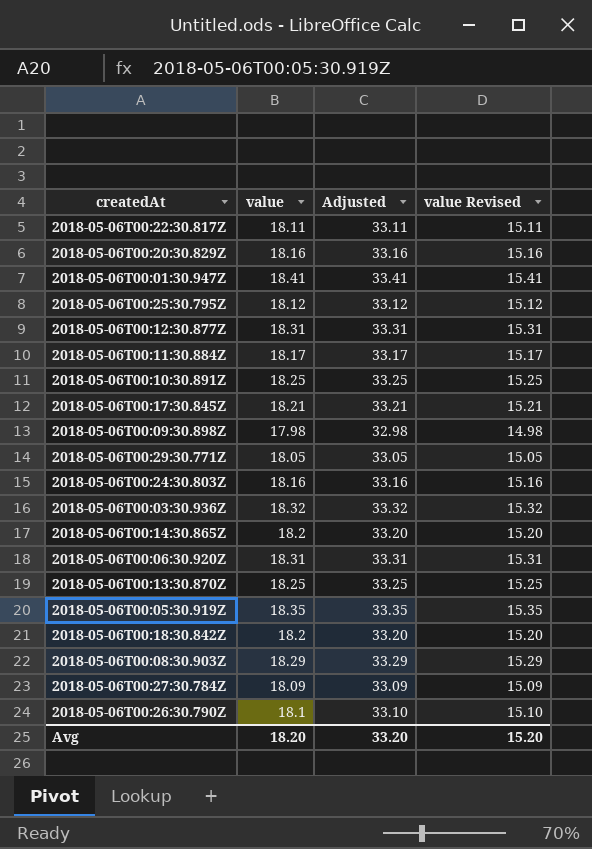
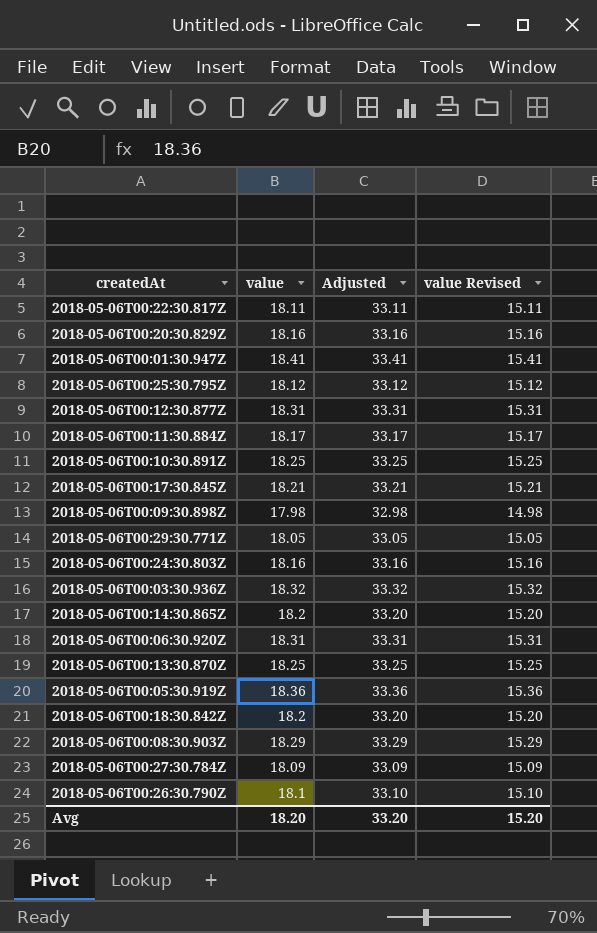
2018-05-06T00:05:30.919Z | value: 18.35 -> 18.36
2018-05-06T00:05:30.919Z | Adjusted: 33.35 -> 33.36
2018-05-06T00:05:30.919Z | value Revised: 15.35 -> 15.36

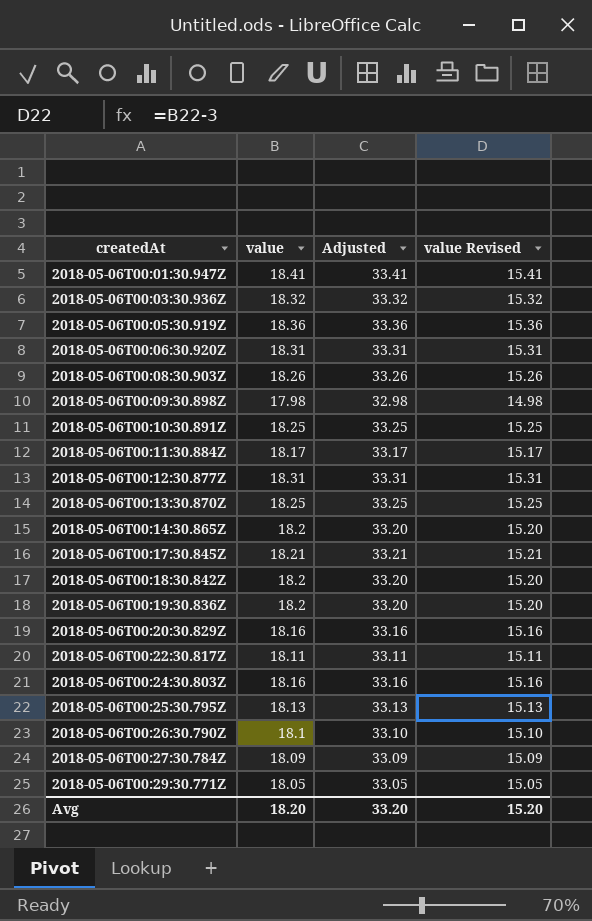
row order: none -> createdAt ascending
2018-05-06T00:08:30.903Z | value: 18.29 -> 18.26
2018-05-06T00:08:30.903Z | Adjusted: 33.29 -> 33.26
2018-05-06T00:08:30.903Z | value Revised: 15.29 -> 15.26
row 2018-05-06T00:19:30.836Z: none -> 18.2 | 33.20 | 15.20
2018-05-06T00:25:30.795Z | value: 18.12 -> 18.13
2018-05-06T00:25:30.795Z | Adjusted: 33.12 -> 33.13
2018-05-06T00:25:30.795Z | value Revised: 15.12 -> 15.13

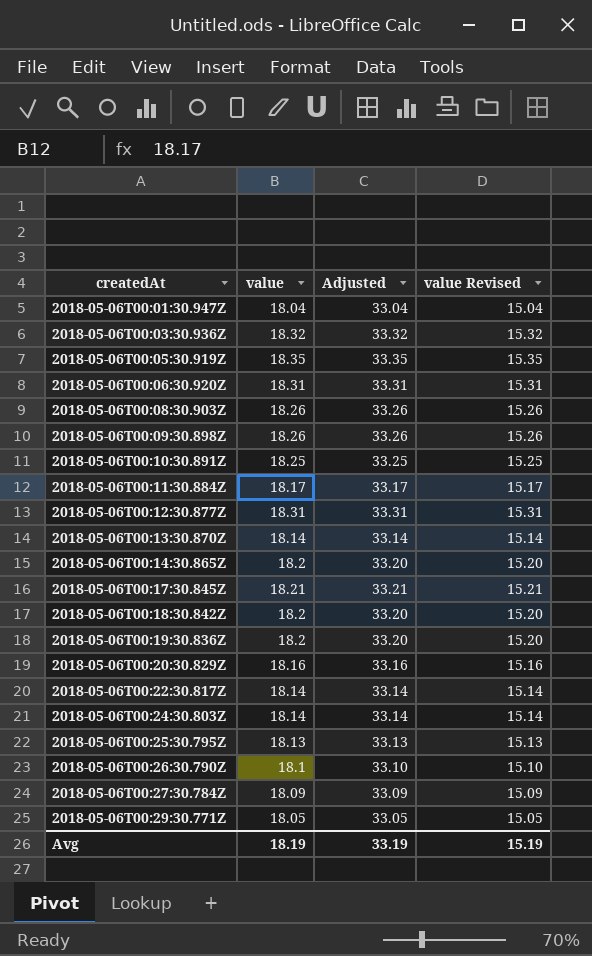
2018-05-06T00:01:30.947Z | value: 18.41 -> 18.04
2018-05-06T00:01:30.947Z | Adjusted: 33.41 -> 33.04
2018-05-06T00:01:30.947Z | value Revised: 15.41 -> 15.04
2018-05-06T00:05:30.919Z | value: 18.36 -> 18.35
2018-05-06T00:05:30.919Z | Adjusted: 33.36 -> 33.35
2018-05-06T00:05:30.919Z | value Revised: 15.36 -> 15.35
2018-05-06T00:09:30.898Z | value: 17.98 -> 18.26
2018-05-06T00:09:30.898Z | Adjusted: 32.98 -> 33.26
2018-05-06T00:09:30.898Z | value Revised: 14.98 -> 15.26
2018-05-06T00:13:30.870Z | value: 18.25 -> 18.14
2018-05-06T00:13:30.870Z | Adjusted: 33.25 -> 33.14
2018-05-06T00:13:30.870Z | value Revised: 15.25 -> 15.14
2018-05-06T00:22:30.817Z | value: 18.11 -> 18.14
2018-05-06T00:22:30.817Z | Adjusted: 33.11 -> 33.14
2018-05-06T00:22:30.817Z | value Revised: 15.11 -> 15.14
2018-05-06T00:24:30.803Z | value: 18.16 -> 18.14
2018-05-06T00:24:30.803Z | Adjusted: 33.16 -> 33.14
2018-05-06T00:24:30.803Z | value Revised: 15.16 -> 15.14
Avg | value: 18.20 -> 18.19
Avg | Adjusted: 33.20 -> 33.19
Avg | value Revised: 15.20 -> 15.19

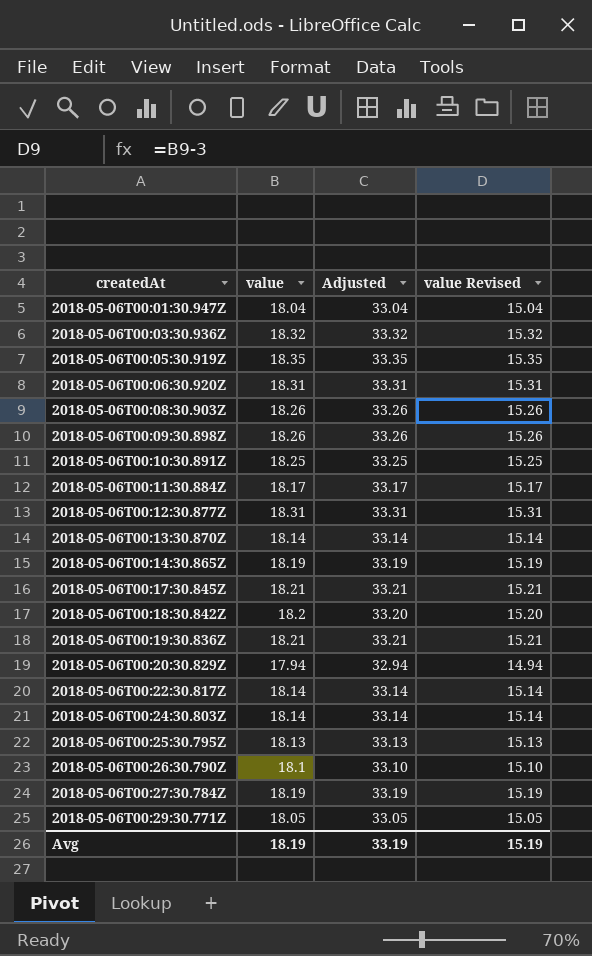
2018-05-06T00:14:30.865Z | value: 18.2 -> 18.19
2018-05-06T00:14:30.865Z | Adjusted: 33.20 -> 33.19
2018-05-06T00:14:30.865Z | value Revised: 15.20 -> 15.19
2018-05-06T00:19:30.836Z | value: 18.2 -> 18.21
2018-05-06T00:19:30.836Z | Adjusted: 33.20 -> 33.21
2018-05-06T00:19:30.836Z | value Revised: 15.20 -> 15.21
2018-05-06T00:20:30.829Z | value: 18.16 -> 17.94
2018-05-06T00:20:30.829Z | Adjusted: 33.16 -> 32.94
2018-05-06T00:20:30.829Z | value Revised: 15.16 -> 14.94
2018-05-06T00:27:30.784Z | value: 18.09 -> 18.19
2018-05-06T00:27:30.784Z | Adjusted: 33.09 -> 33.19
2018-05-06T00:27:30.784Z | value Revised: 15.09 -> 15.19

